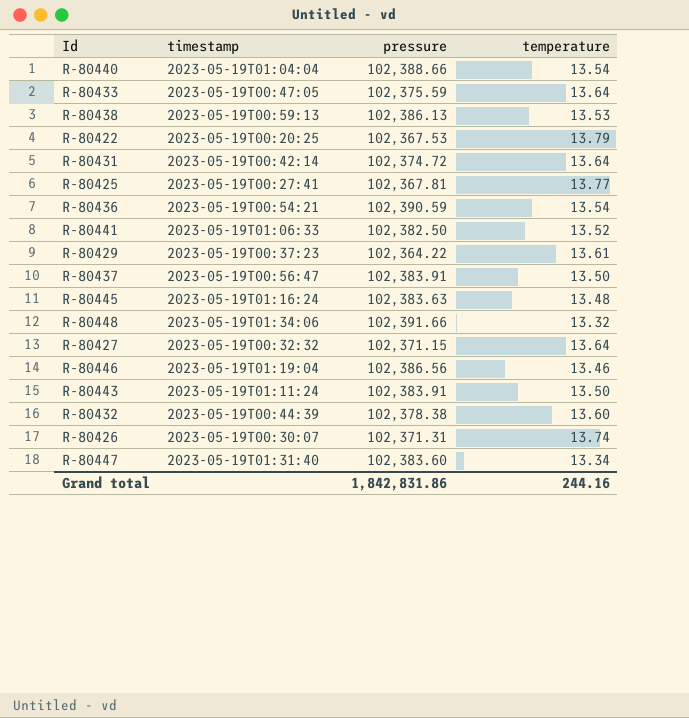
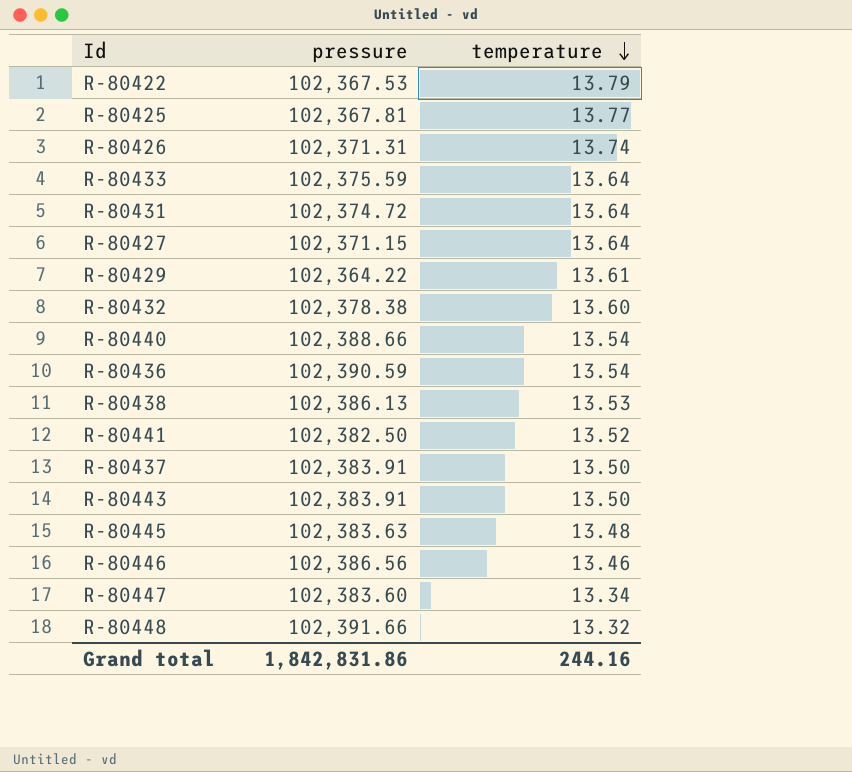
row order: none -> temperature descending
column timestamp | position: 2 -> none

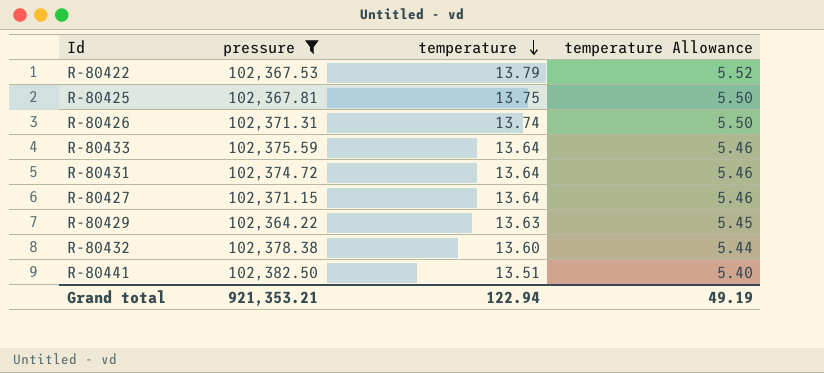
filter: none -> pressure <= 102,382.50
column temperature Allowance | formula: none -> [temperature] * 0.4
R-80425 | temperature: 13.77 -> 13.75
R-80429 | temperature: 13.61 -> 13.63
R-80441 | temperature: 13.52 -> 13.51
Grand total | pressure: 1,842,831.86 -> 921,353.21
Grand total | temperature: 244.16 -> 122.94

